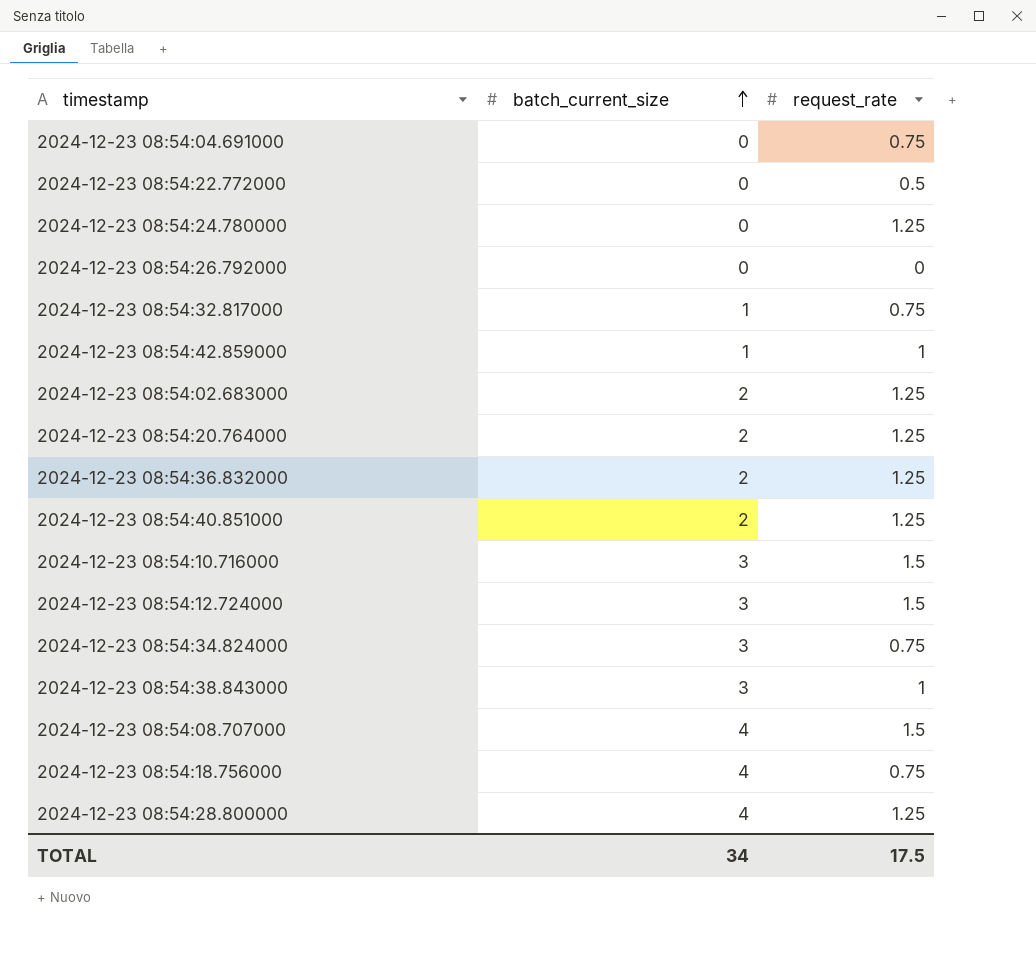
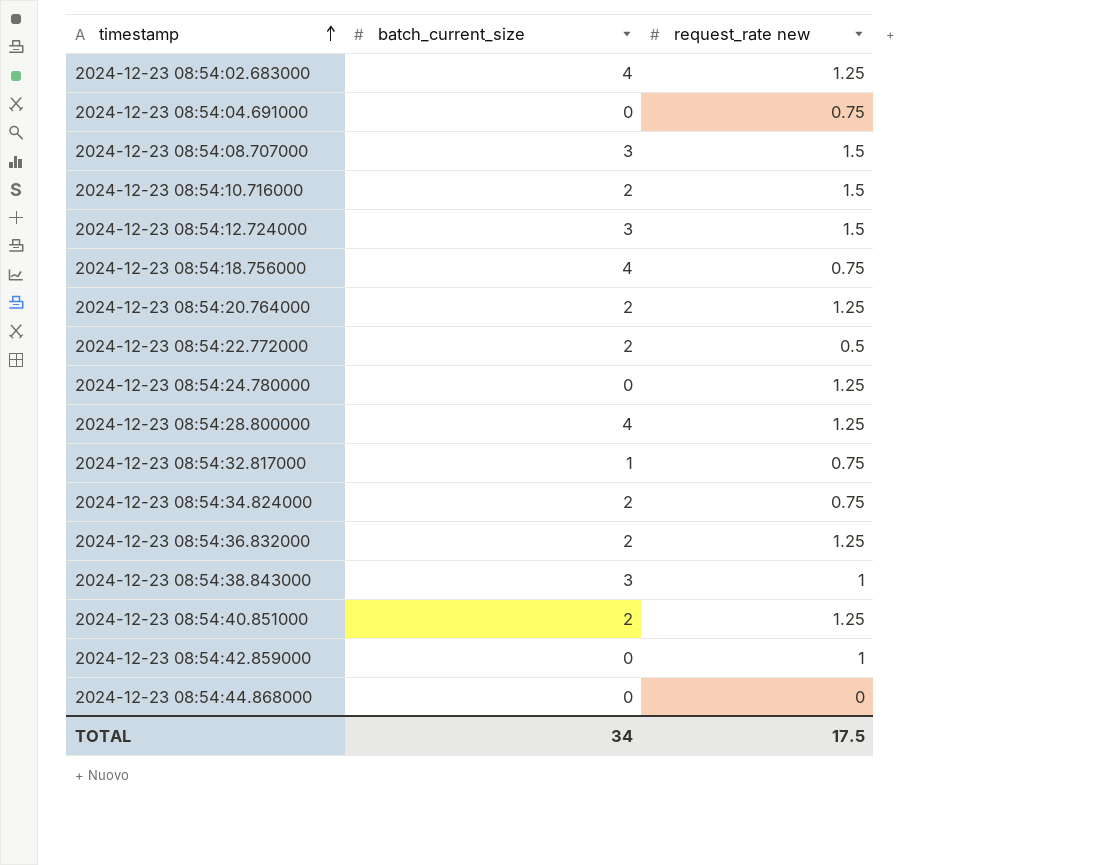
row order: batch_current_size ascending -> timestamp ascending
column name: request_rate -> request_rate new
row 2024-12-23 08:54:26.792000: 0 | 0 -> none
2024-12-23 08:54:02.683000 | batch_current_size: 2 -> 4
2024-12-23 08:54:08.707000 | batch_current_size: 4 -> 3
2024-12-23 08:54:10.716000 | batch_current_size: 3 -> 2
2024-12-23 08:54:22.772000 | batch_current_size: 0 -> 2
2024-12-23 08:54:34.824000 | batch_current_size: 3 -> 2
2024-12-23 08:54:42.859000 | batch_current_size: 1 -> 0
row 2024-12-23 08:54:44.868000: none -> 0 | 0

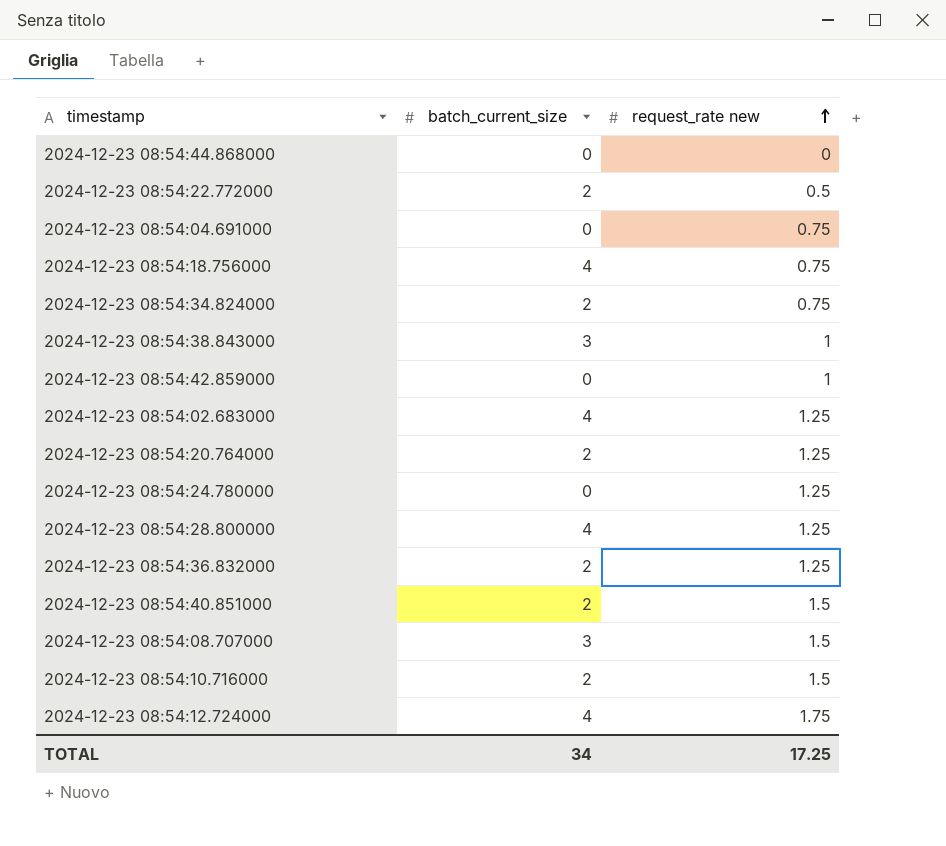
row order: timestamp ascending -> request_rate new ascending
row 2024-12-23 08:54:32.817000: 1 | 0.75 -> none
2024-12-23 08:54:40.851000 | request_rate new: 1.25 -> 1.5
2024-12-23 08:54:12.724000 | batch_current_size: 3 -> 4
2024-12-23 08:54:12.724000 | request_rate new: 1.5 -> 1.75
TOTAL | request_rate new: 17.5 -> 17.25

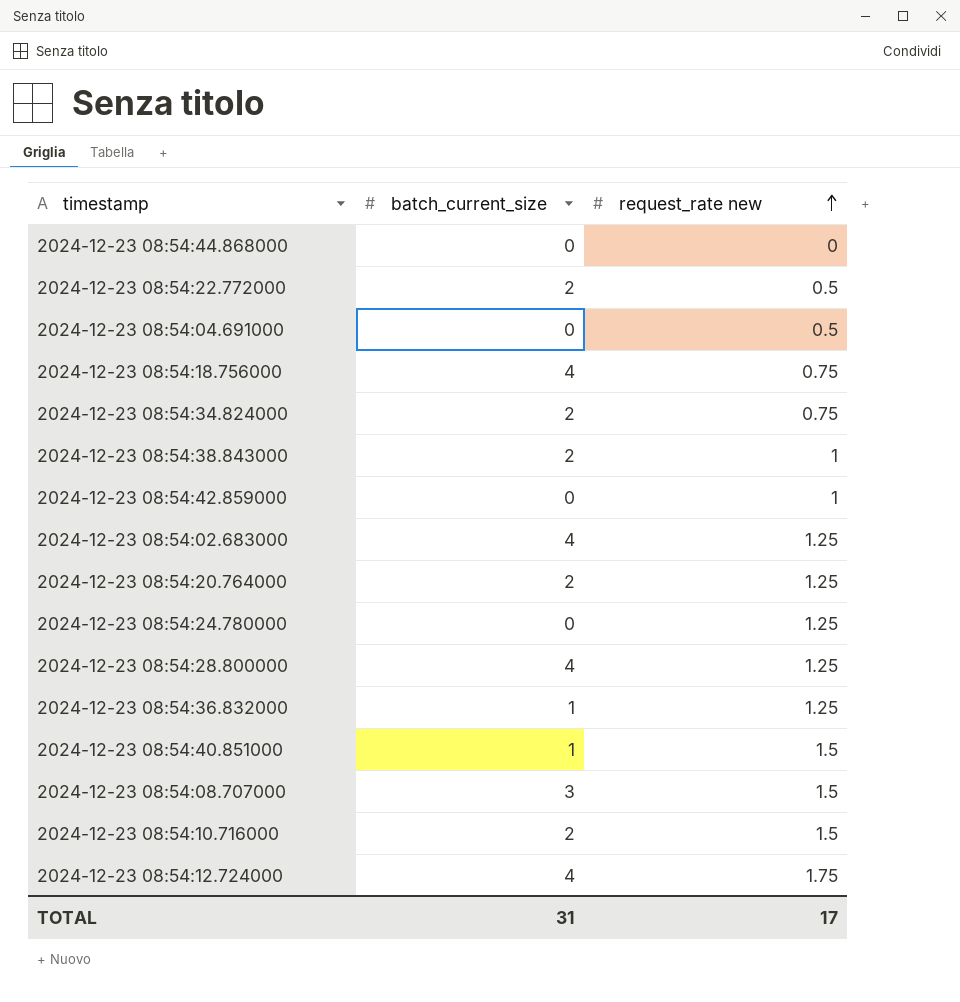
2024-12-23 08:54:04.691000 | request_rate new: 0.75 -> 0.5
2024-12-23 08:54:38.843000 | batch_current_size: 3 -> 2
2024-12-23 08:54:36.832000 | batch_current_size: 2 -> 1
2024-12-23 08:54:40.851000 | batch_current_size: 2 -> 1
TOTAL | batch_current_size: 34 -> 31
TOTAL | request_rate new: 17.25 -> 17

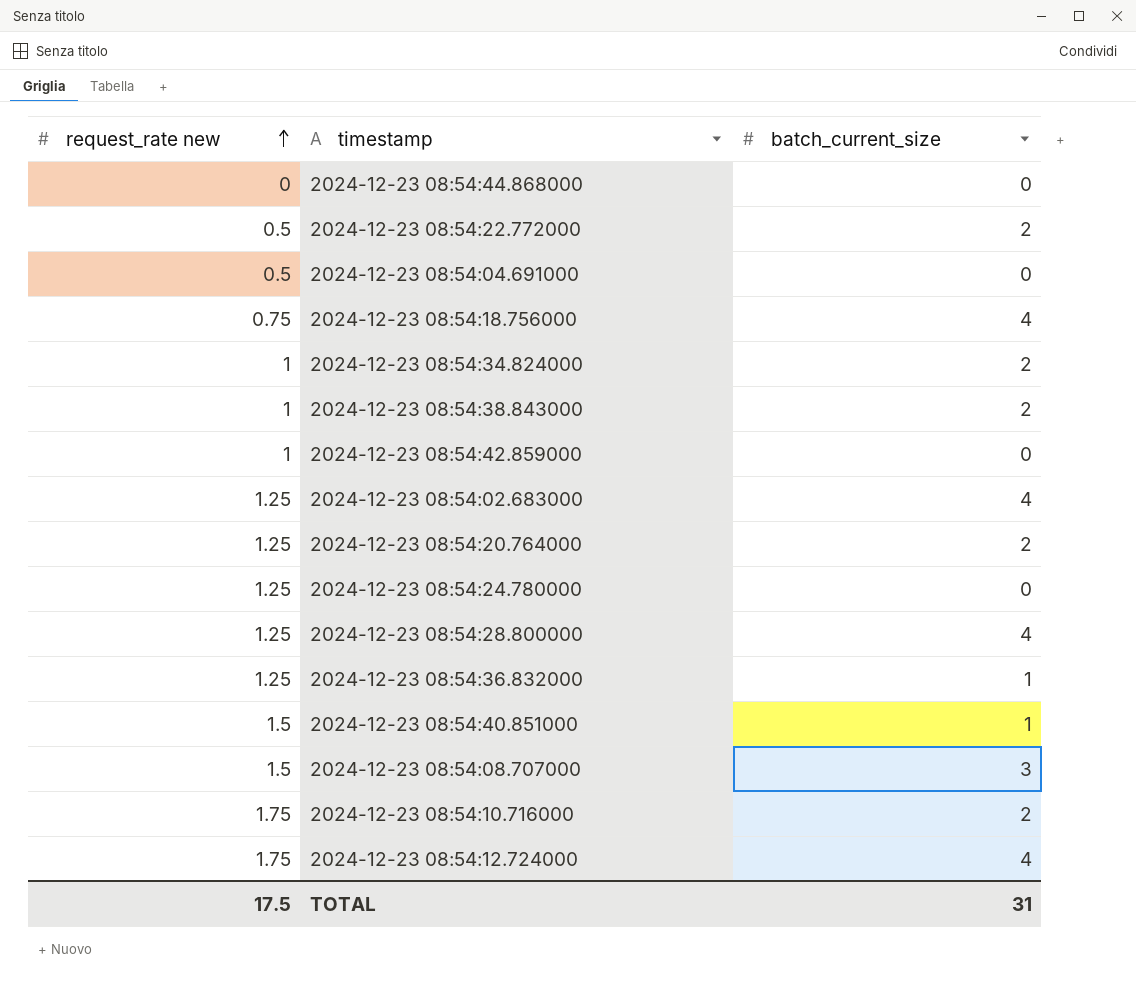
column request_rate new | position: 3 -> 1
2024-12-23 08:54:34.824000 | request_rate new: 0.75 -> 1
2024-12-23 08:54:10.716000 | request_rate new: 1.5 -> 1.75
TOTAL | request_rate new: 17 -> 17.5

